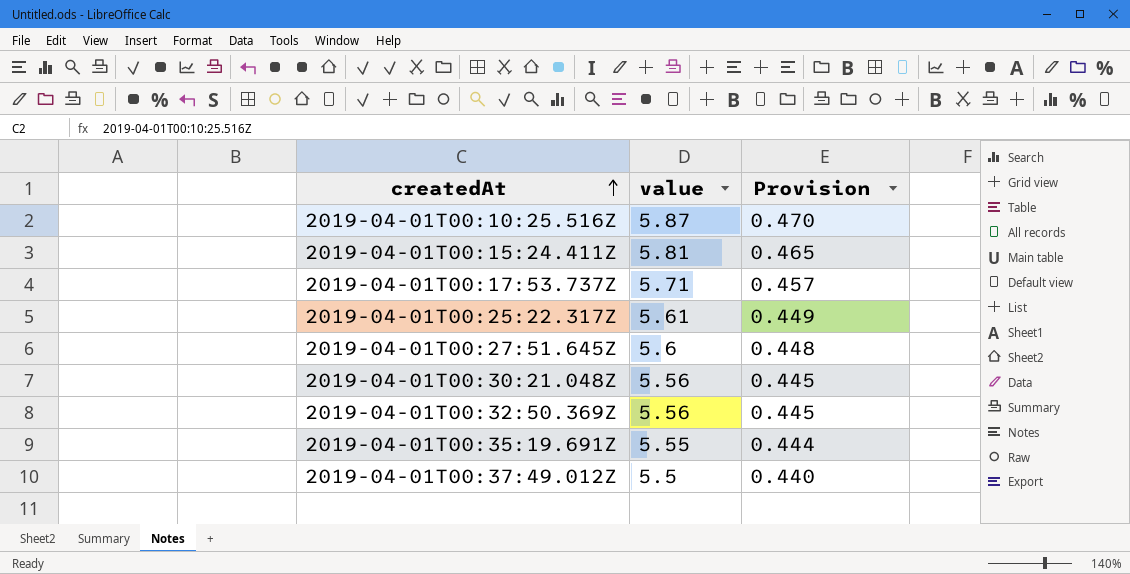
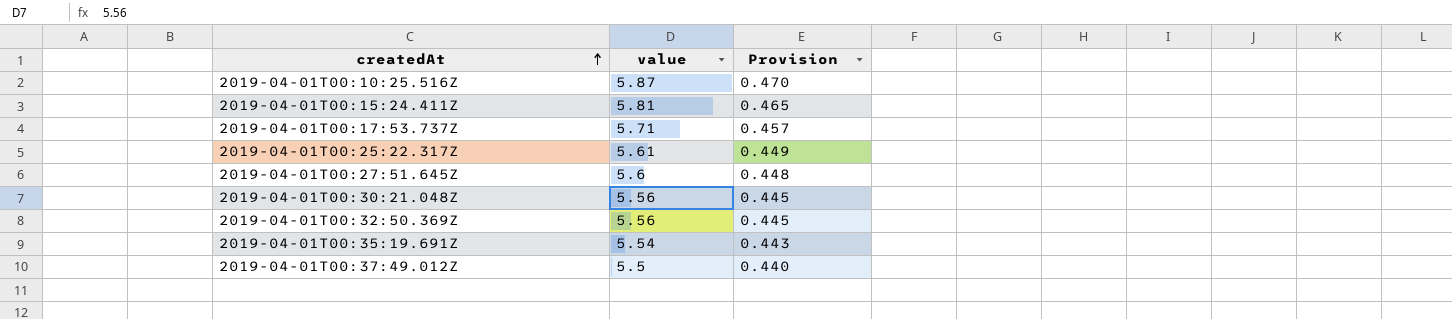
2019-04-01T00:35:19.691Z | value: 5.55 -> 5.54
2019-04-01T00:35:19.691Z | Provision: 0.444 -> 0.443

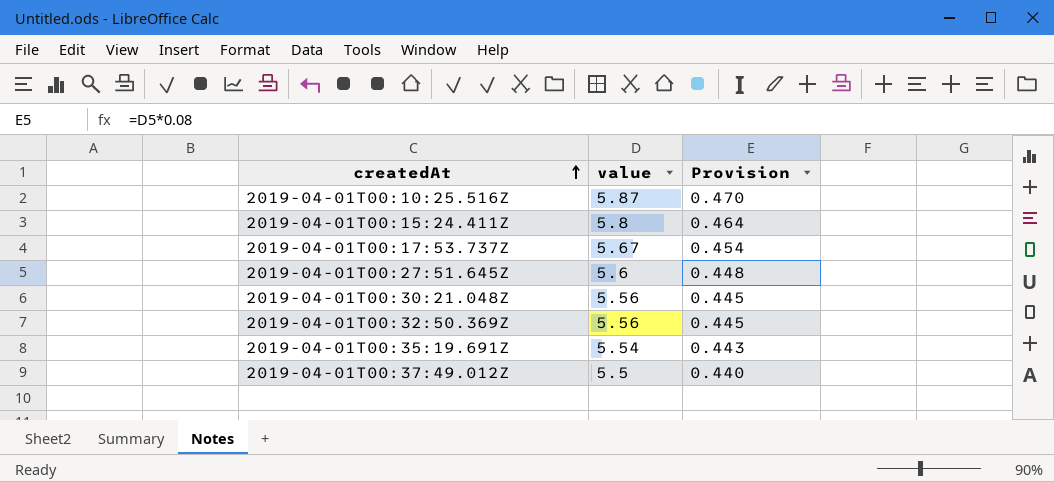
row 2019-04-01T00:25:22.317Z: 5.61 | 0.449 -> none
2019-04-01T00:15:24.411Z | value: 5.81 -> 5.8
2019-04-01T00:15:24.411Z | Provision: 0.465 -> 0.464
2019-04-01T00:17:53.737Z | value: 5.71 -> 5.67
2019-04-01T00:17:53.737Z | Provision: 0.457 -> 0.454

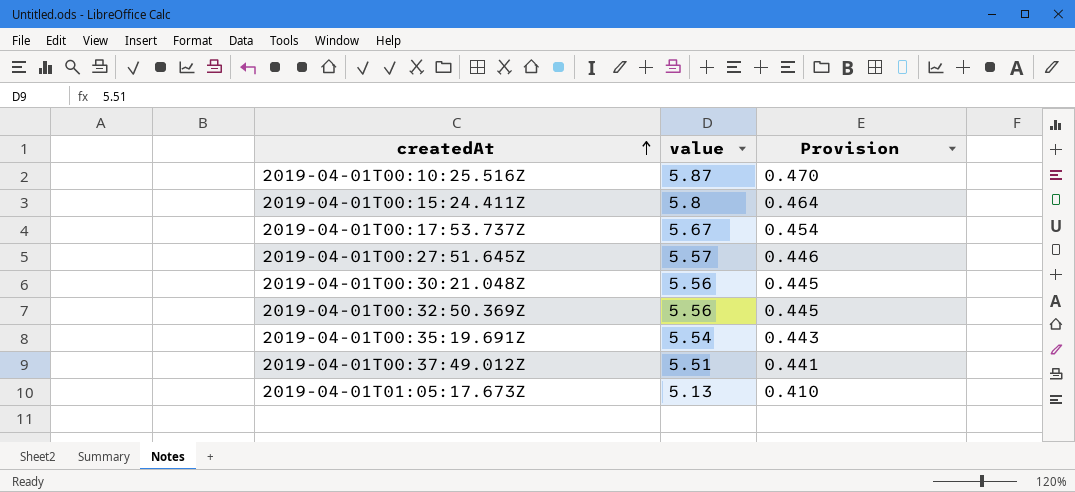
2019-04-01T00:27:51.645Z | value: 5.6 -> 5.57
2019-04-01T00:27:51.645Z | Provision: 0.448 -> 0.446
2019-04-01T00:37:49.012Z | value: 5.5 -> 5.51
2019-04-01T00:37:49.012Z | Provision: 0.440 -> 0.441
row 2019-04-01T01:05:17.673Z: none -> 5.13 | 0.410

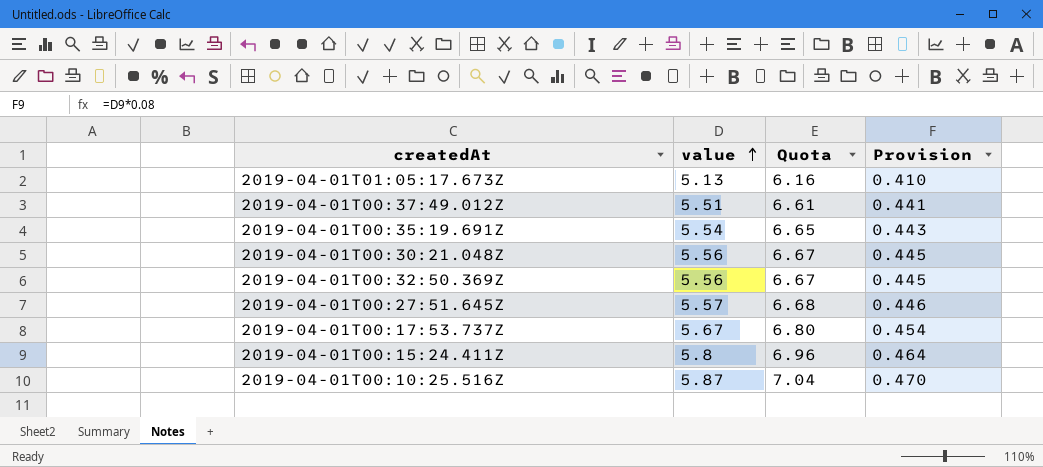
row order: createdAt ascending -> value ascending
column Quota | formula: none -> [value] * 1.2

